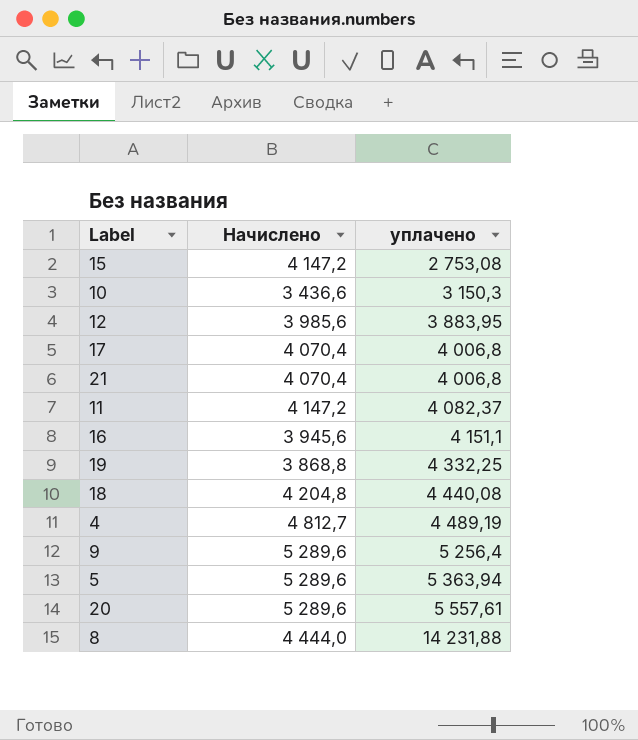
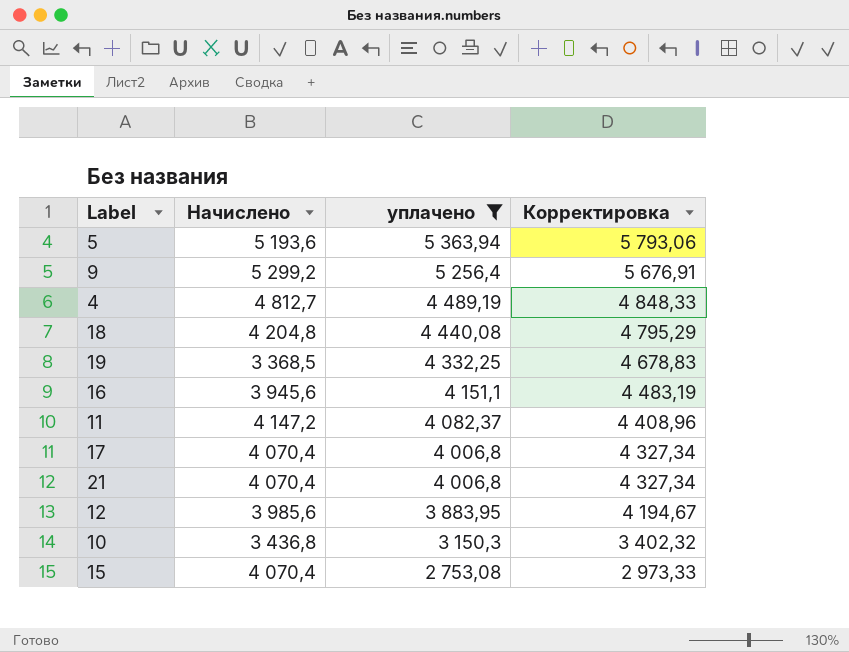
filter: none -> уплачено <= 5 363,94
row order: уплачено ascending -> уплачено descending
column Корректировка | formula: none -> [уплачено] * 1,08
5 | Начислено: 5 289,6 -> 5 193,6
9 | Начислено: 5 289,6 -> 5 299,2
19 | Начислено: 3 868,8 -> 3 368,5
10 | Начислено: 3 436,6 -> 3 436,8
15 | Начислено: 4 147,2 -> 4 070,4

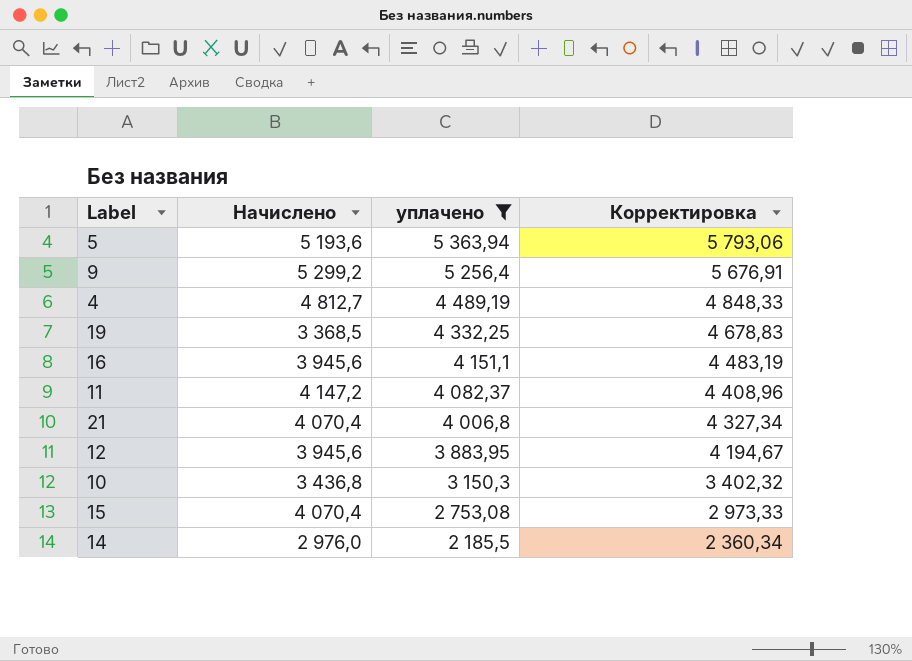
row 18: 4 204,8 | 4 440,08 | 4 795,29 -> none
row 17: 4 070,4 | 4 006,8 | 4 327,34 -> none
12 | Начислено: 3 985,6 -> 3 945,6
row 14: none -> 2 976,0 | 2 185,5 | 2 360,34

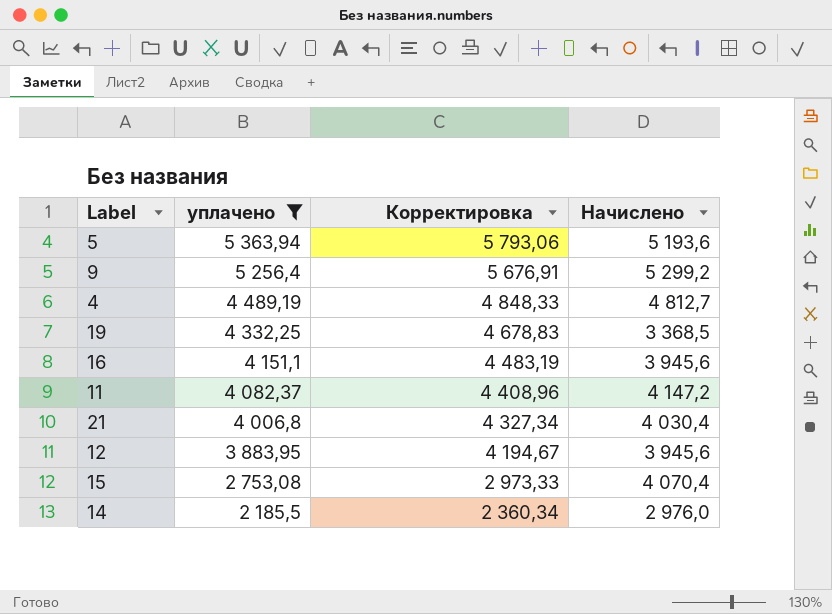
column Начислено | position: 2 -> 4
row 10: 3 436,8 | 3 150,3 | 3 402,32 -> none
21 | Начислено: 4 070,4 -> 4 030,4

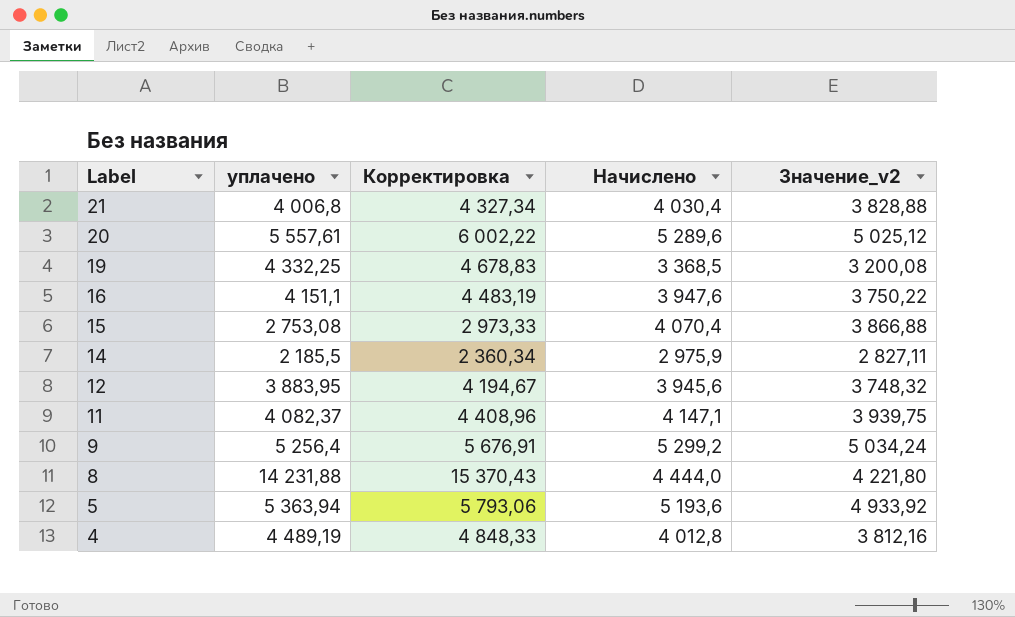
filter: уплачено <= 5 363,94 -> none
row order: уплачено descending -> Label descending
column Значение_v2 | formula: none -> [Начислено] * 0,95
16 | Начислено: 3 945,6 -> 3 947,6
14 | Начислено: 2 976,0 -> 2 975,9
11 | Начислено: 4 147,2 -> 4 147,1
4 | Начислено: 4 812,7 -> 4 012,8

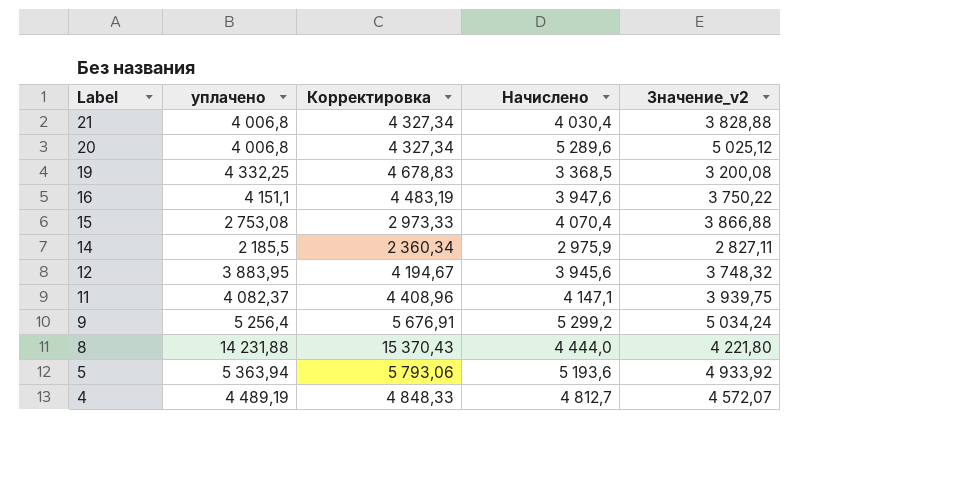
20 | уплачено: 5 557,61 -> 4 006,8
20 | Корректировка: 6 002,22 -> 4 327,34
4 | Начислено: 4 012,8 -> 4 812,7
4 | Значение_v2: 3 812,16 -> 4 572,07

